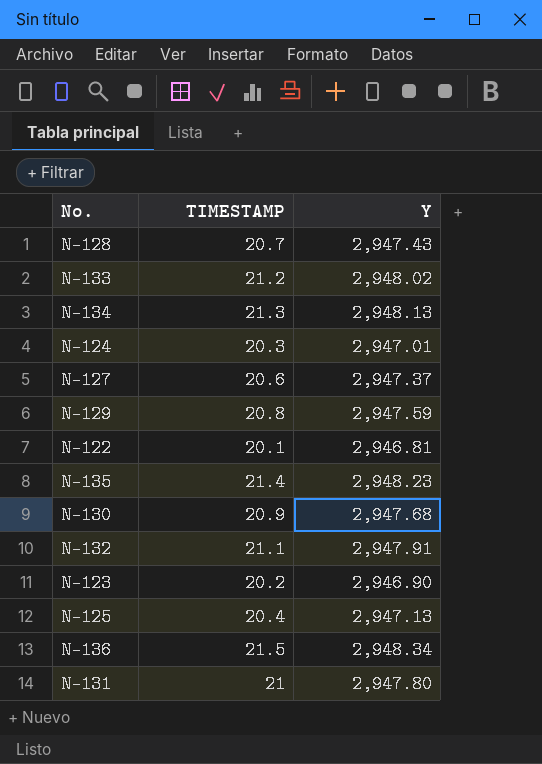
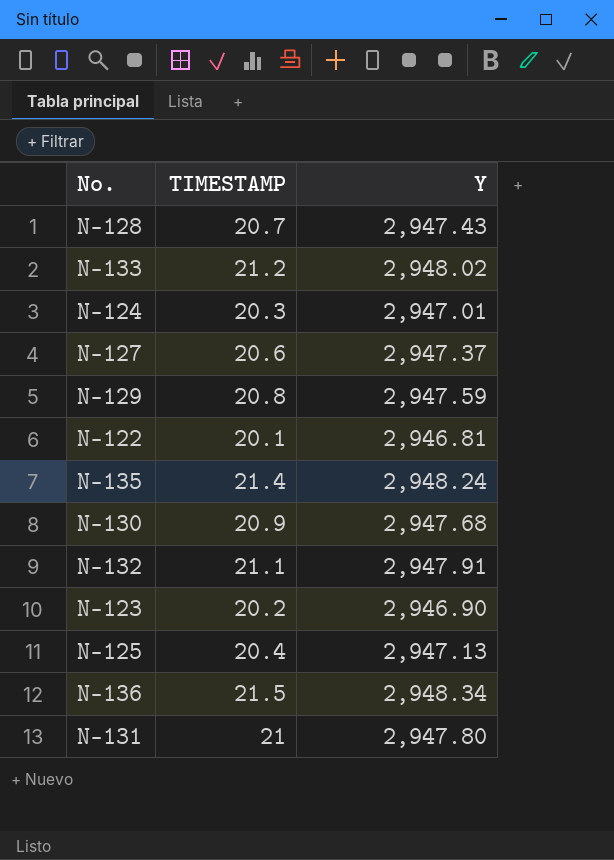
row N-134: 21.3 | 2,948.13 -> none
N-135 | Y: 2,948.23 -> 2,948.24

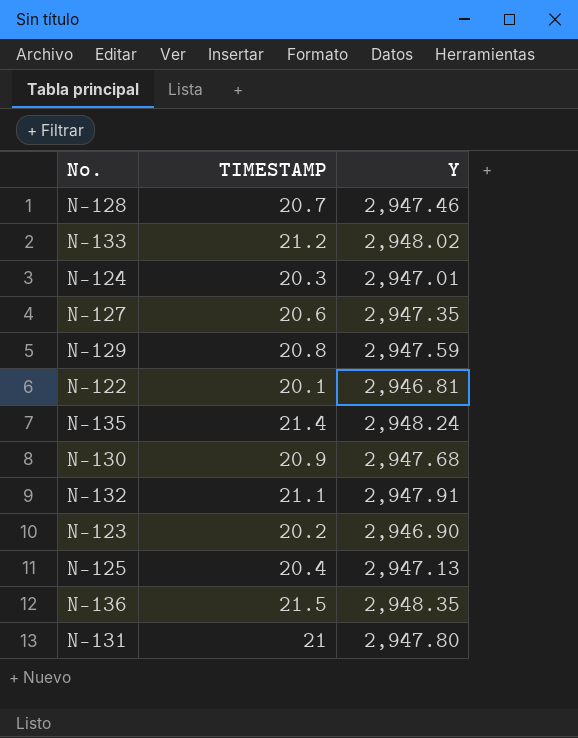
N-128 | Y: 2,947.43 -> 2,947.46
N-127 | Y: 2,947.37 -> 2,947.35
N-136 | Y: 2,948.34 -> 2,948.35

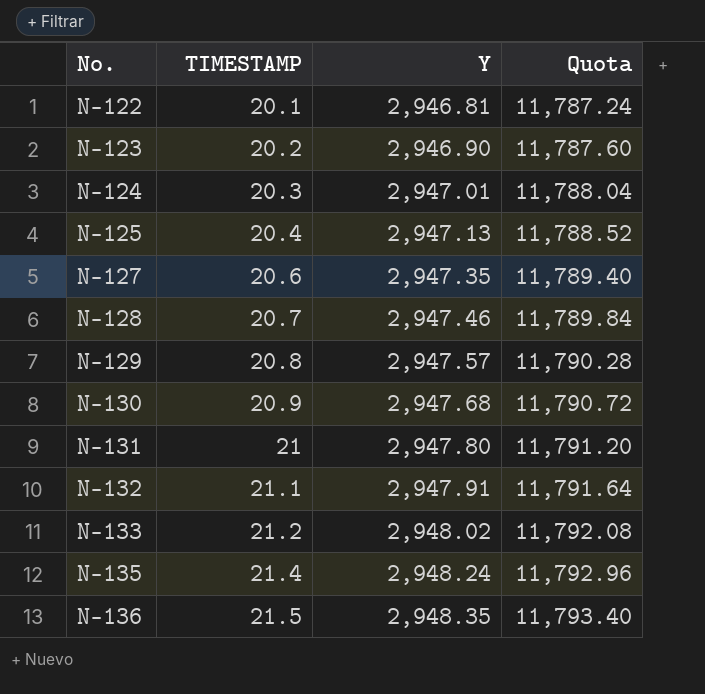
row order: none -> No. ascending
column Quota | formula: none -> [Y] * 4
N-129 | Y: 2,947.59 -> 2,947.57

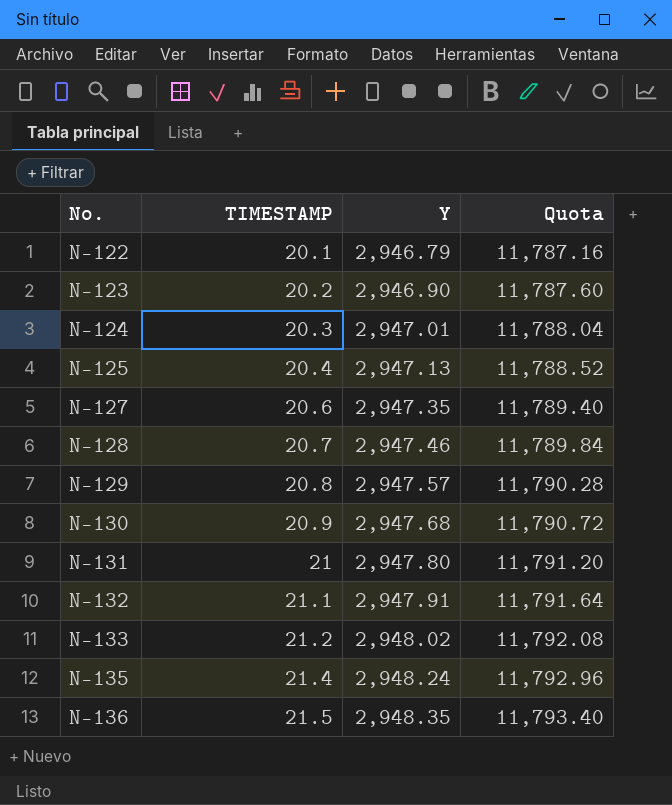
N-122 | Y: 2,946.81 -> 2,946.79
N-122 | Quota: 11,787.24 -> 11,787.16

